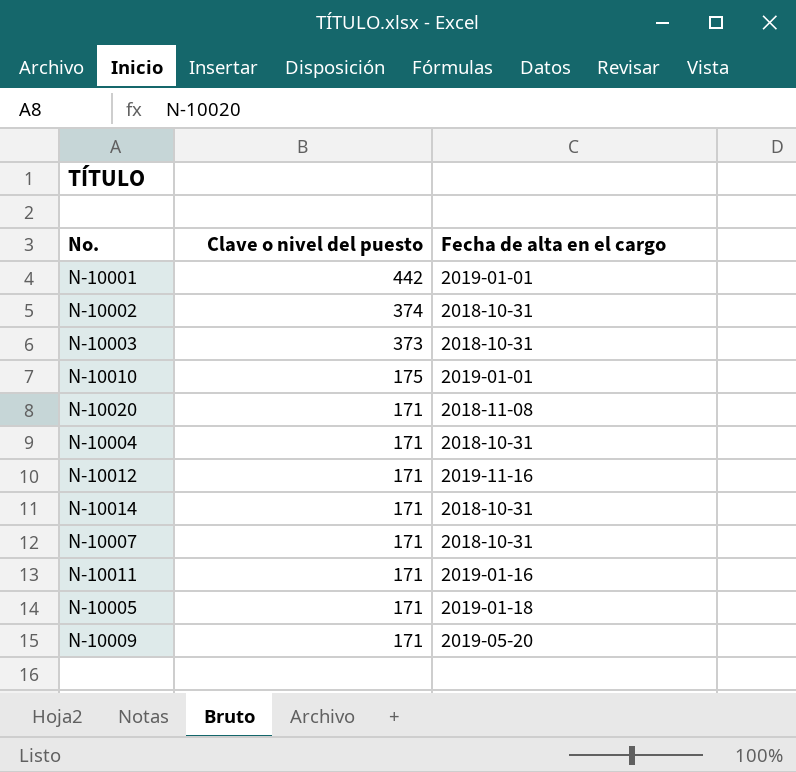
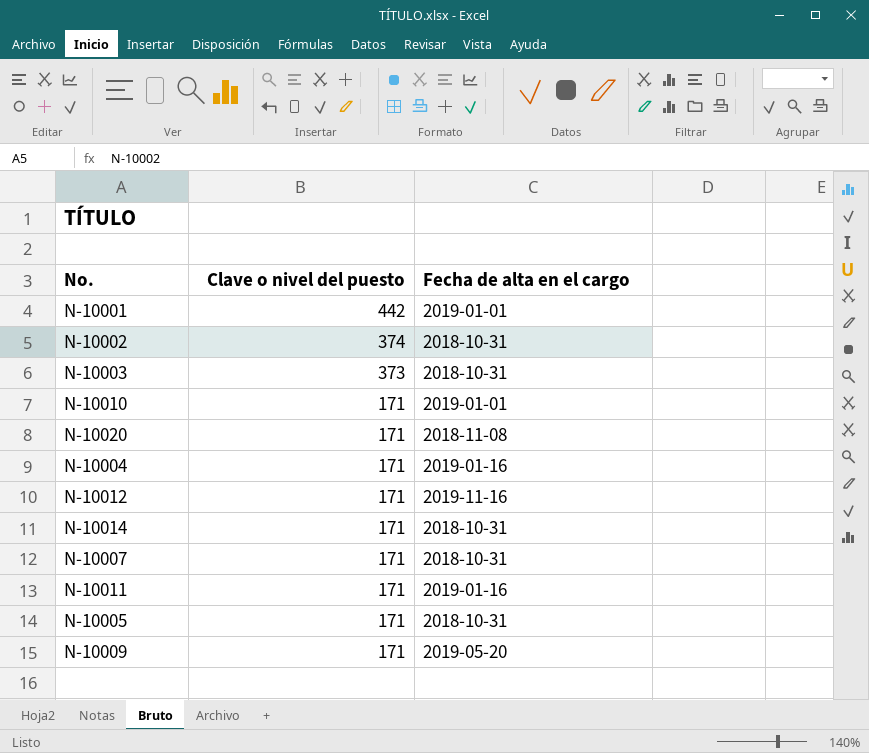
N-10010 | Clave o nivel del puesto: 175 -> 171
N-10004 | Fecha de alta en el cargo: 2018-10-31 -> 2019-01-16
N-10005 | Fecha de alta en el cargo: 2019-01-18 -> 2018-10-31

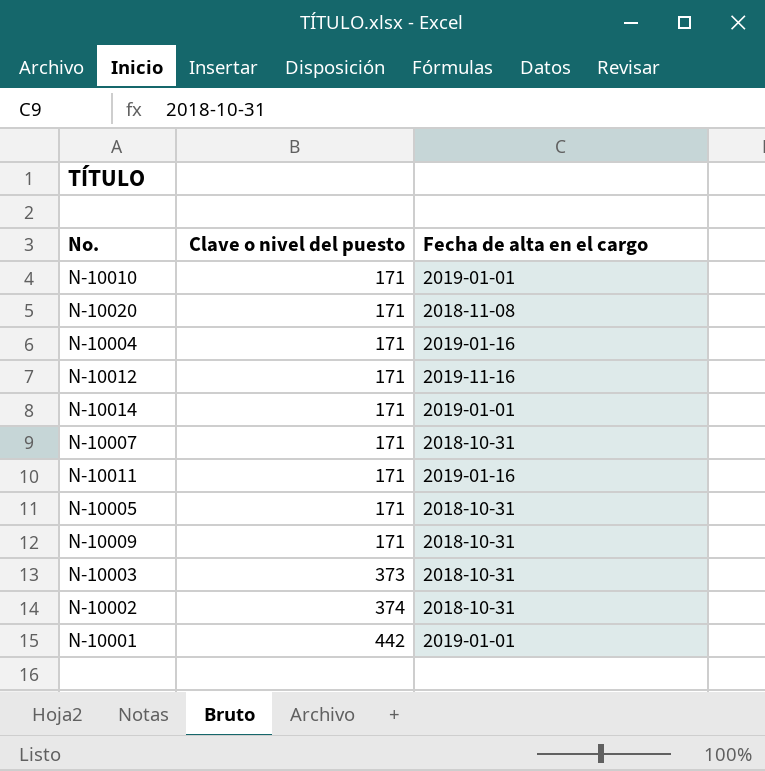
row order: Clave o nivel del puesto descending -> Clave o nivel del puesto ascending
N-10014 | Fecha de alta en el cargo: 2018-10-31 -> 2019-01-01
N-10009 | Fecha de alta en el cargo: 2019-05-20 -> 2018-10-31

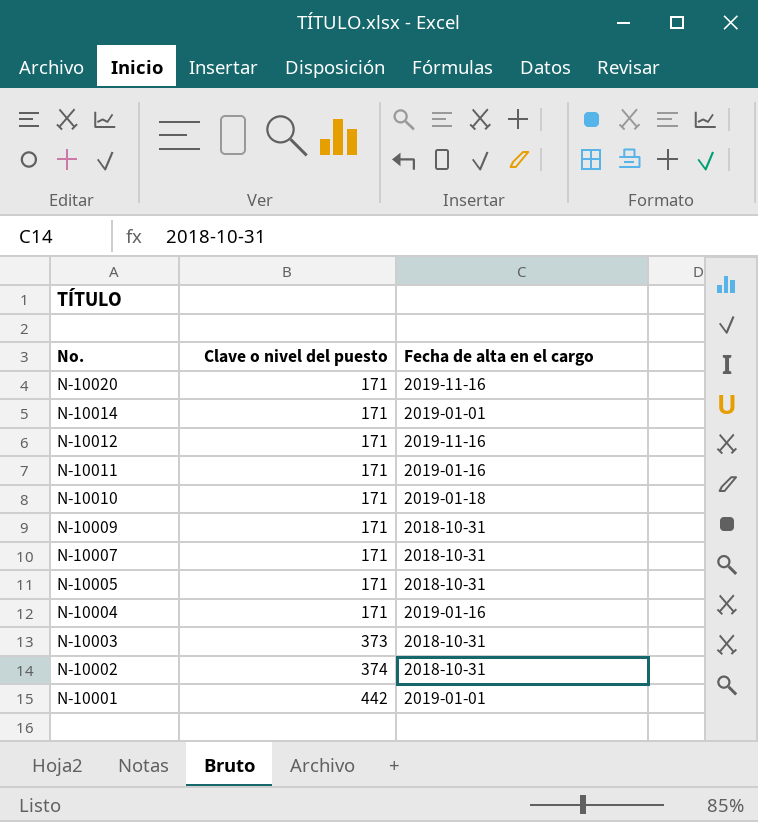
row order: Clave o nivel del puesto ascending -> No. descending
N-10020 | Fecha de alta en el cargo: 2018-11-08 -> 2019-11-16
N-10010 | Fecha de alta en el cargo: 2019-01-01 -> 2019-01-18

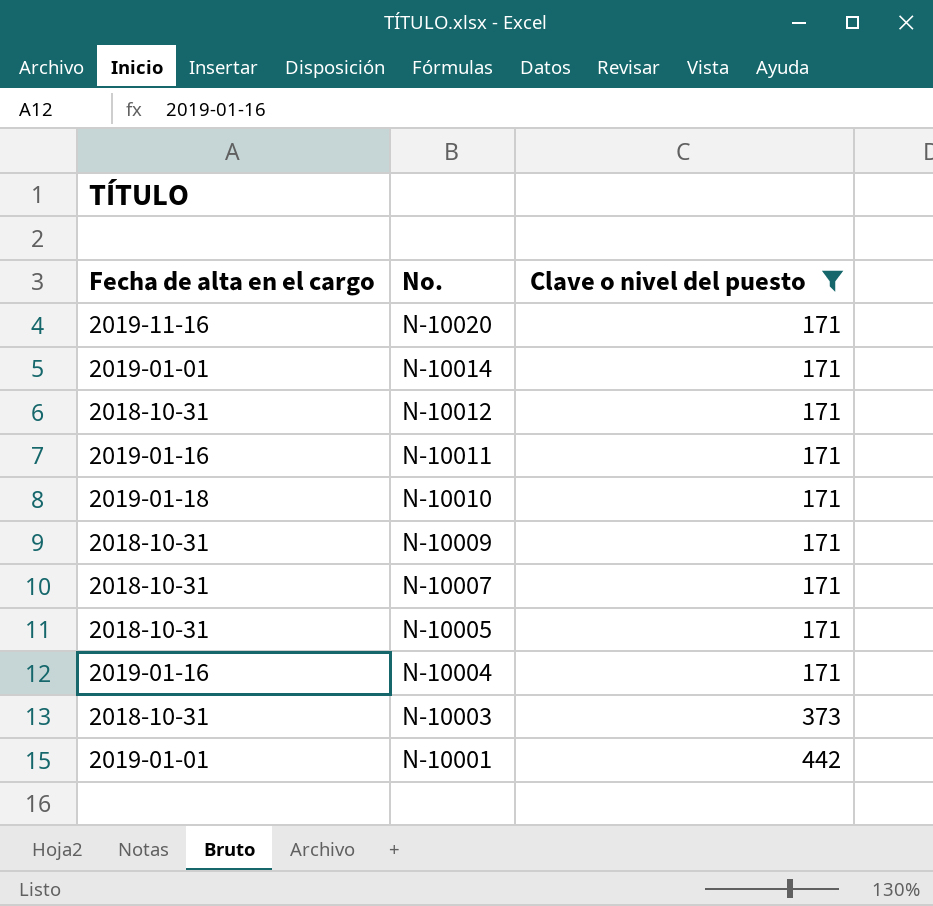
filter: none -> Clave o nivel del puesto != 374
column Fecha de alta en el cargo | position: 3 -> 1
N-10012 | Fecha de alta en el cargo: 2019-11-16 -> 2018-10-31

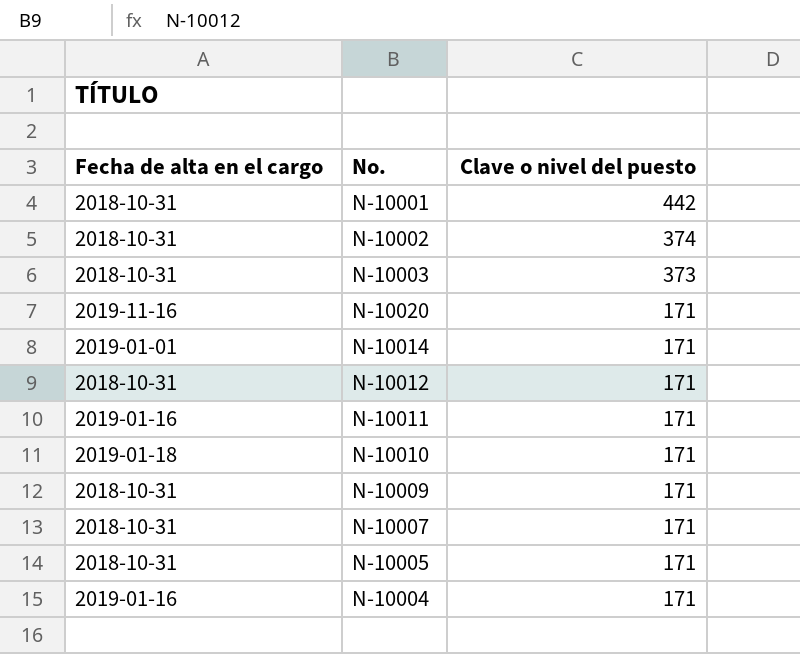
filter: Clave o nivel del puesto != 374 -> none
row order: No. descending -> Clave o nivel del puesto descending
N-10001 | Fecha de alta en el cargo: 2019-01-01 -> 2018-10-31

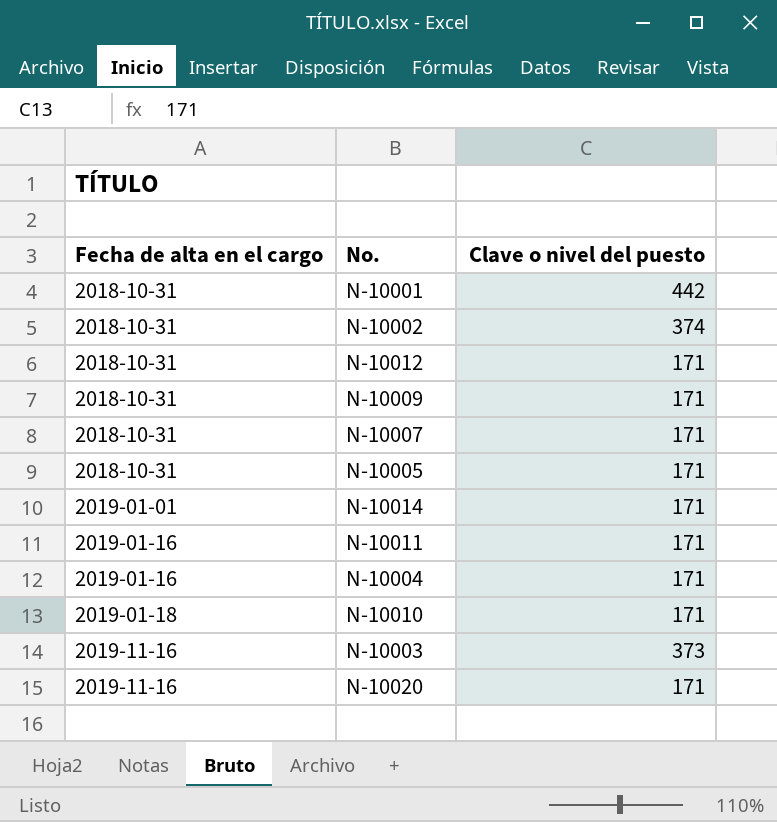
row order: Clave o nivel del puesto descending -> Fecha de alta en el cargo ascending
N-10003 | Fecha de alta en el cargo: 2018-10-31 -> 2019-11-16

